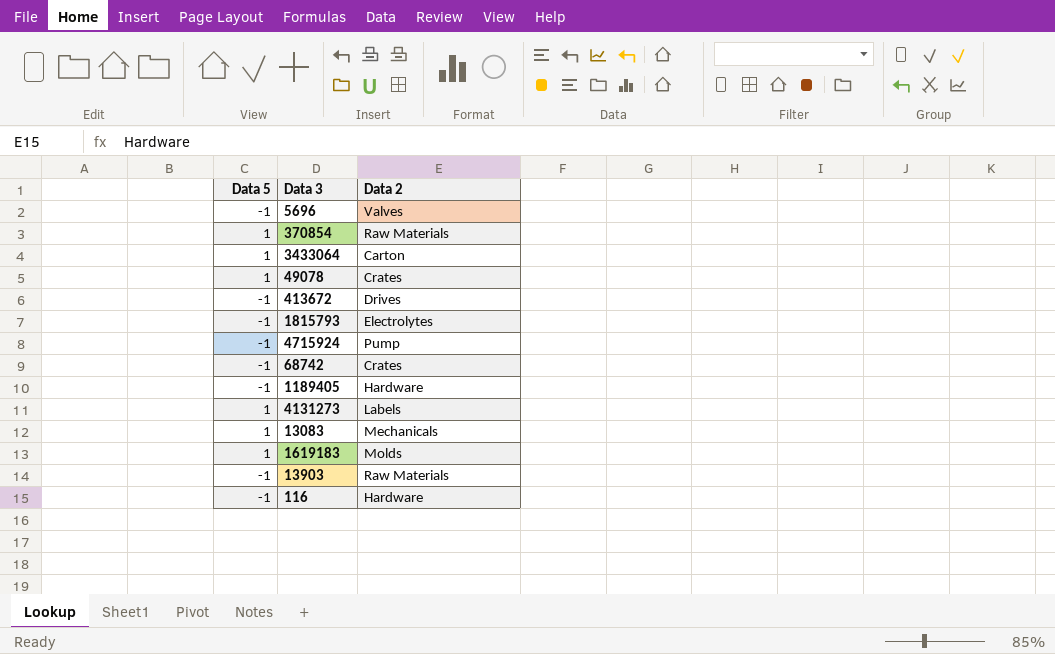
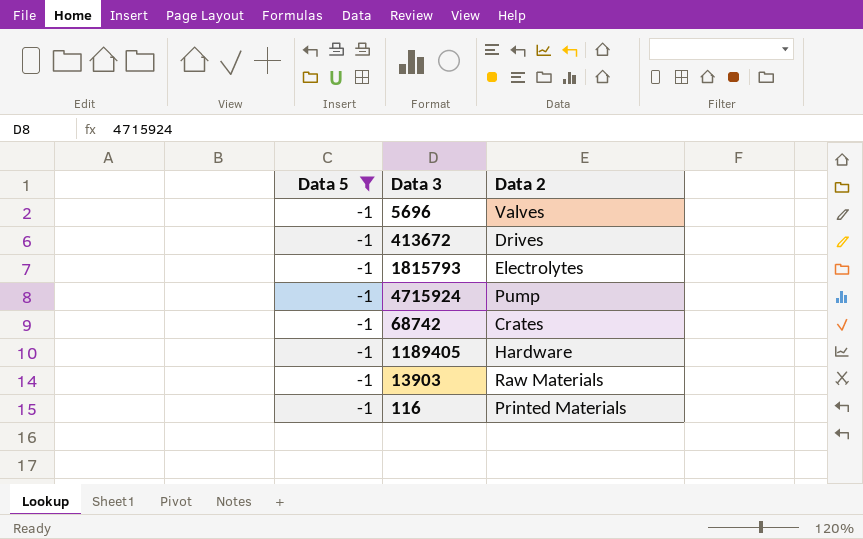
filter: none -> Data 5 = -1
116 | Data 2: Hardware -> Printed Materials

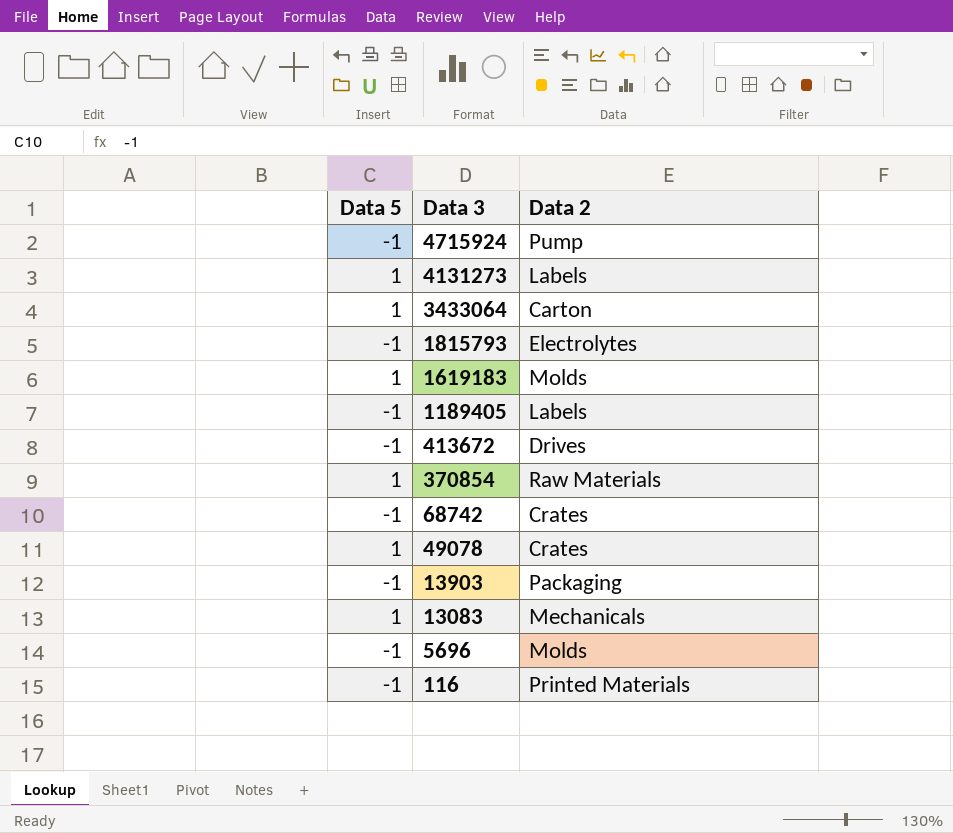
filter: Data 5 = -1 -> none
row order: none -> Data 3 descending
1189405 | Data 2: Hardware -> Labels
13903 | Data 2: Raw Materials -> Packaging
5696 | Data 2: Valves -> Molds

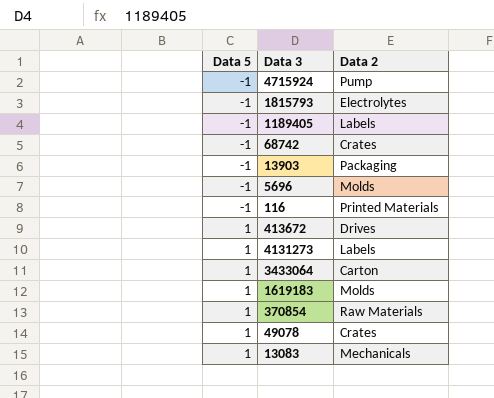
row order: Data 3 descending -> Data 5 ascending
413672 | Data 5: -1 -> 1

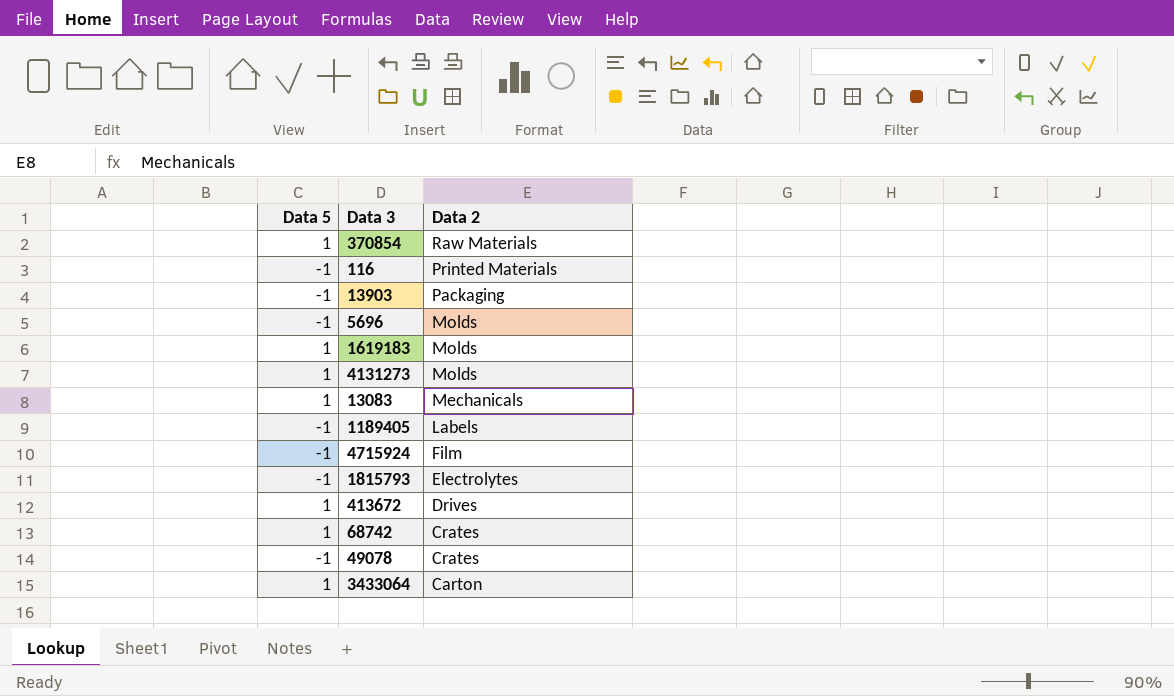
row order: Data 5 ascending -> Data 2 descending
4131273 | Data 2: Labels -> Molds
4715924 | Data 2: Pump -> Film
68742 | Data 5: -1 -> 1
49078 | Data 5: 1 -> -1

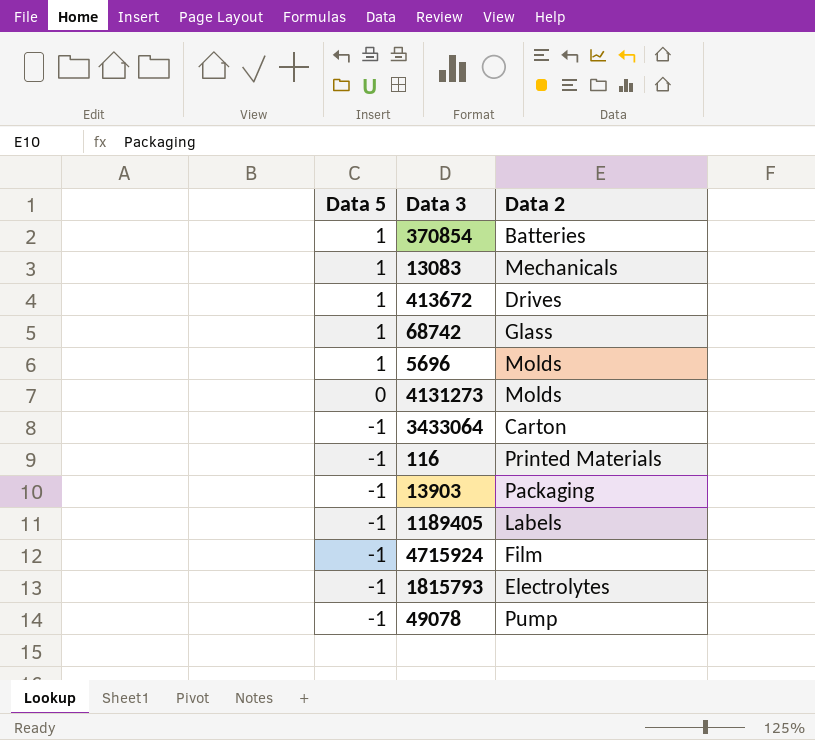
row order: Data 2 descending -> Data 5 descending
row 1619183: 1 | Molds -> none
370854 | Data 2: Raw Materials -> Batteries
68742 | Data 2: Crates -> Glass
5696 | Data 5: -1 -> 1
4131273 | Data 5: 1 -> 0
3433064 | Data 5: 1 -> -1
49078 | Data 2: Crates -> Pump

